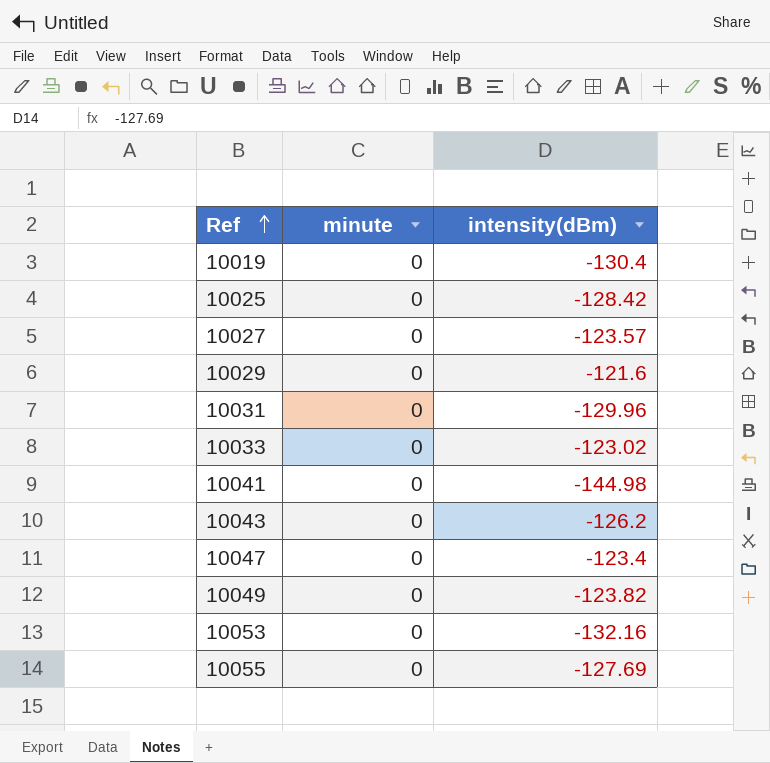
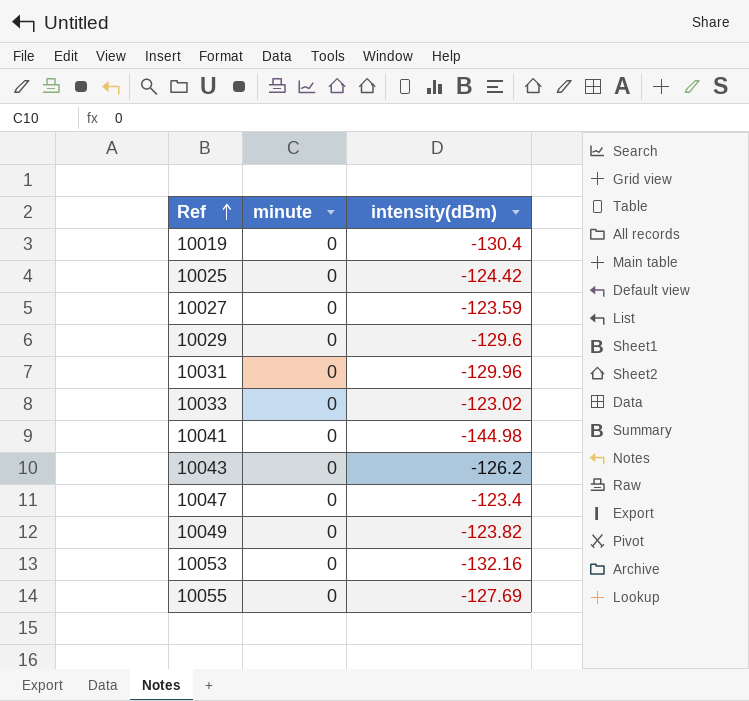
10025 | intensity(dBm): -128.42 -> -124.42
10027 | intensity(dBm): -123.57 -> -123.59
10029 | intensity(dBm): -121.6 -> -129.6

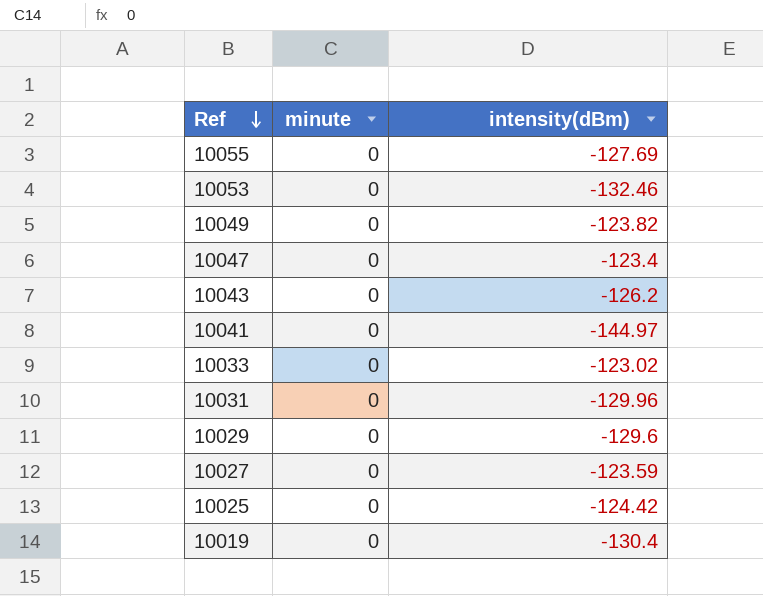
row order: Ref ascending -> Ref descending
10053 | intensity(dBm): -132.16 -> -132.46
10041 | intensity(dBm): -144.98 -> -144.97

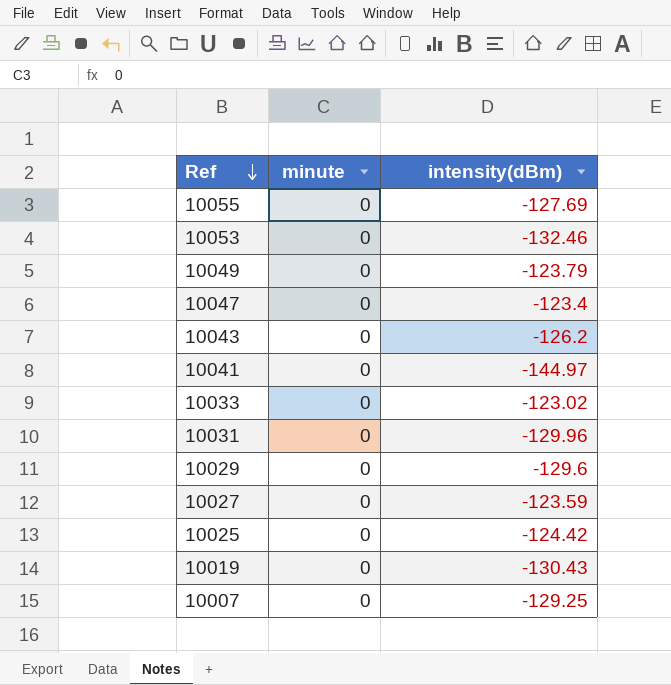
10049 | intensity(dBm): -123.82 -> -123.79
10019 | intensity(dBm): -130.4 -> -130.43
row 10007: none -> 0 | -129.25

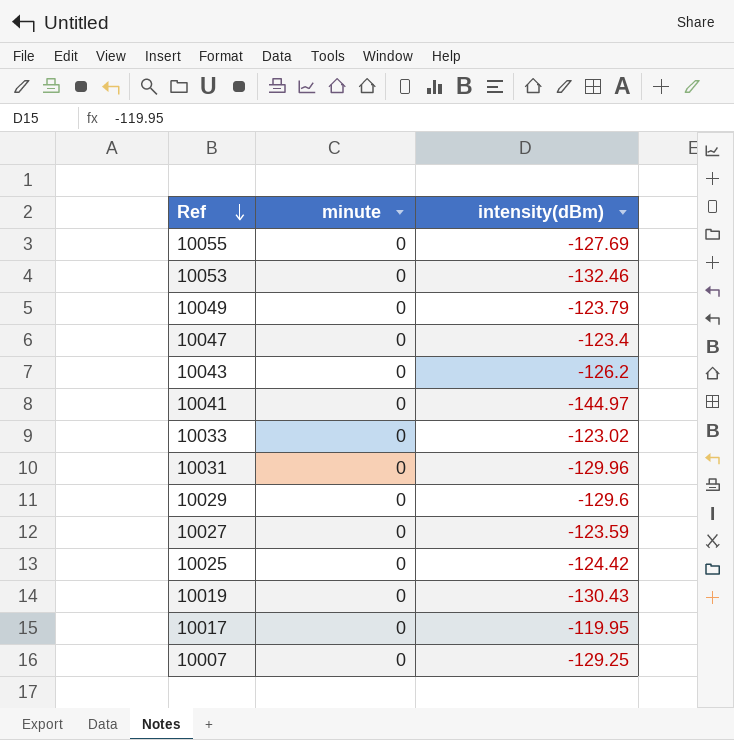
row 10017: none -> 0 | -119.95

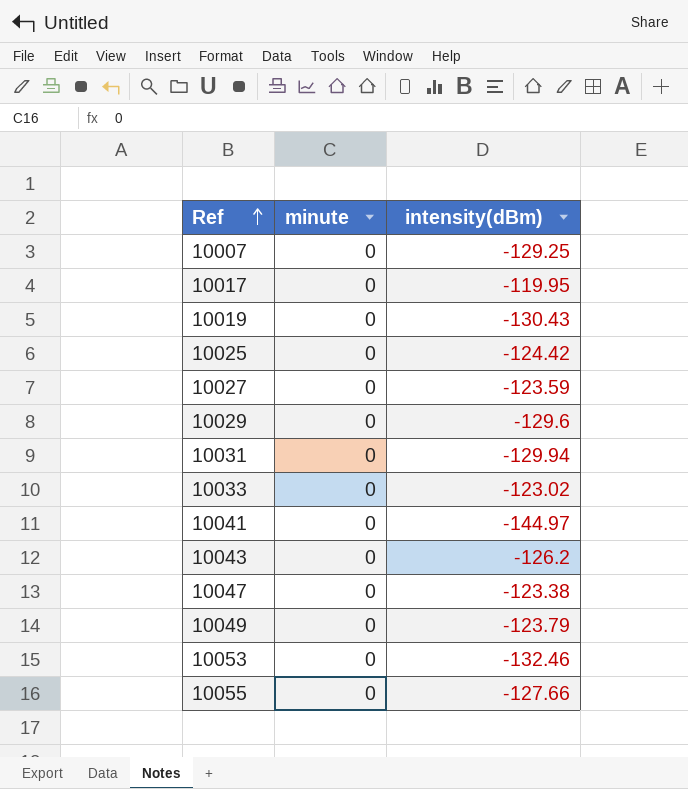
row order: Ref descending -> Ref ascending
10031 | intensity(dBm): -129.96 -> -129.94
10047 | intensity(dBm): -123.4 -> -123.38
10055 | intensity(dBm): -127.69 -> -127.66

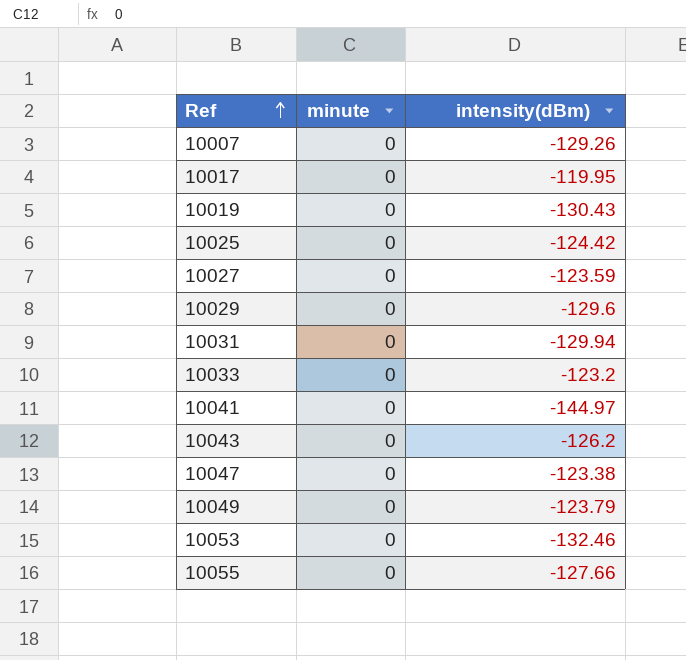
10007 | intensity(dBm): -129.25 -> -129.26
10033 | intensity(dBm): -123.02 -> -123.2

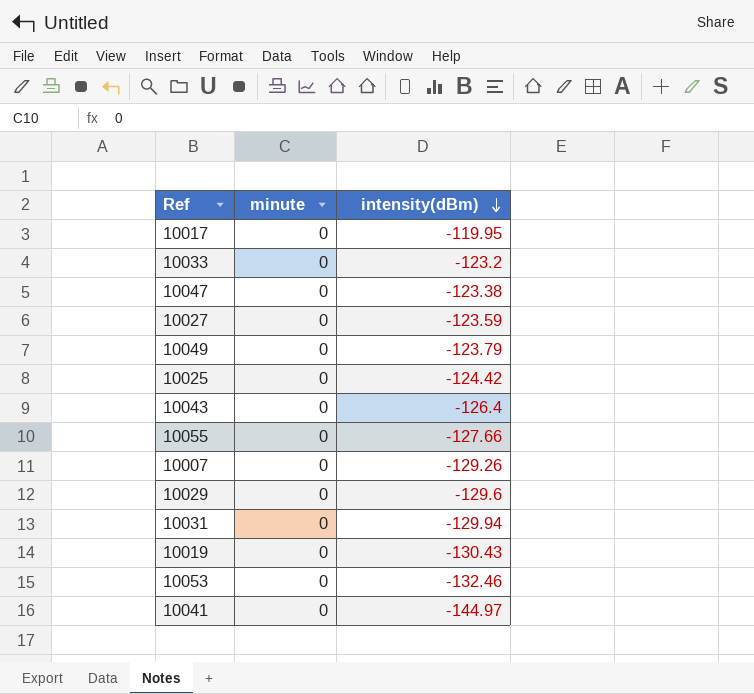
row order: Ref ascending -> intensity(dBm) descending
10043 | intensity(dBm): -126.2 -> -126.4

